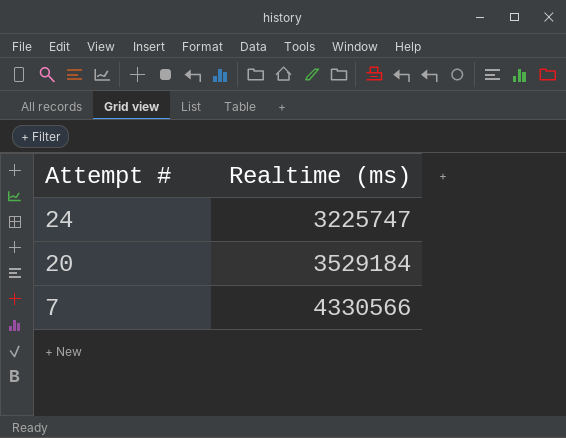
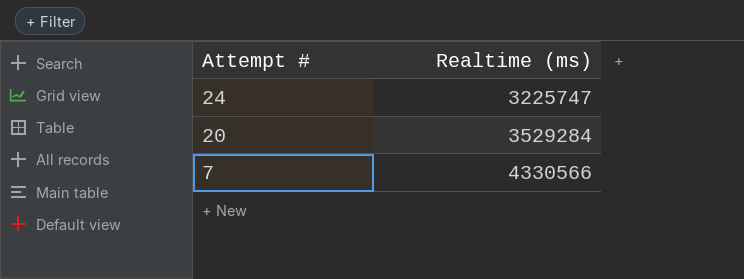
20 | Realtime (ms): 3529184 -> 3529284

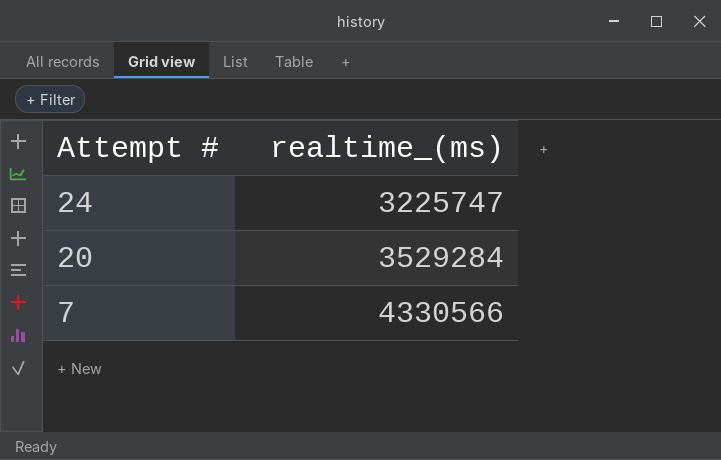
column name: Realtime (ms) -> realtime_(ms)

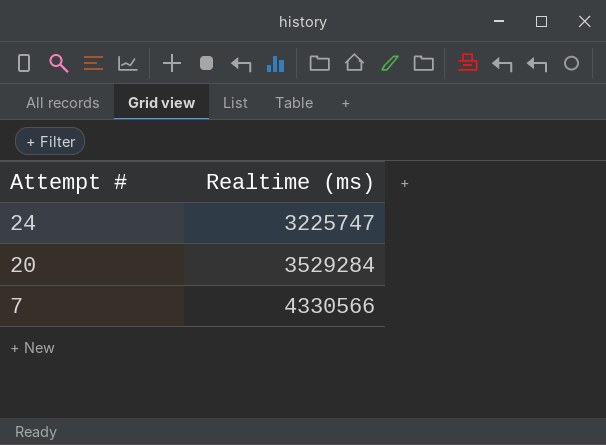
column name: realtime_(ms) -> Realtime (ms)

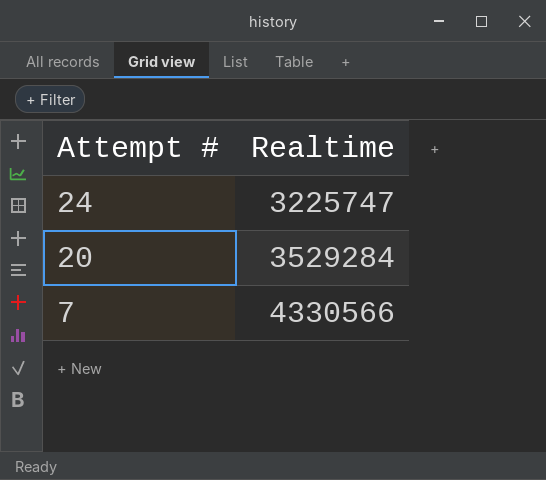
column name: Realtime (ms) -> Realtime

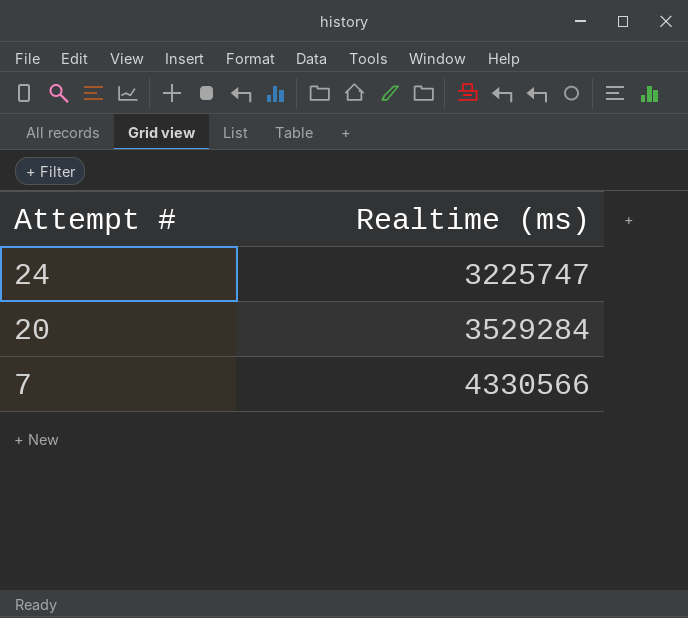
column name: Realtime -> Realtime (ms)

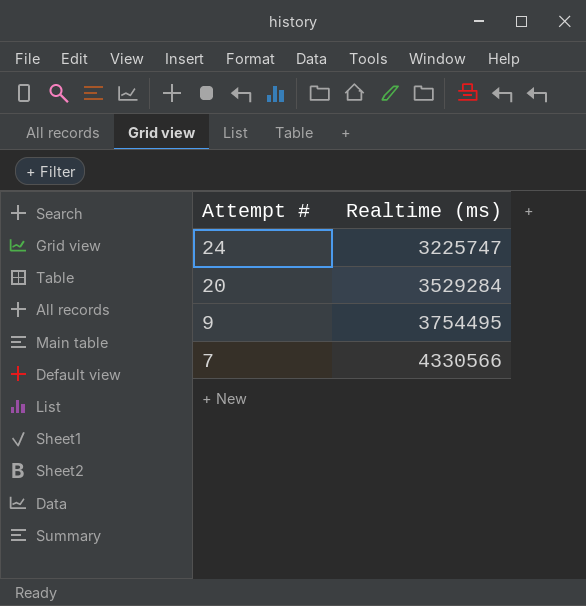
row 9: none -> 3754495

